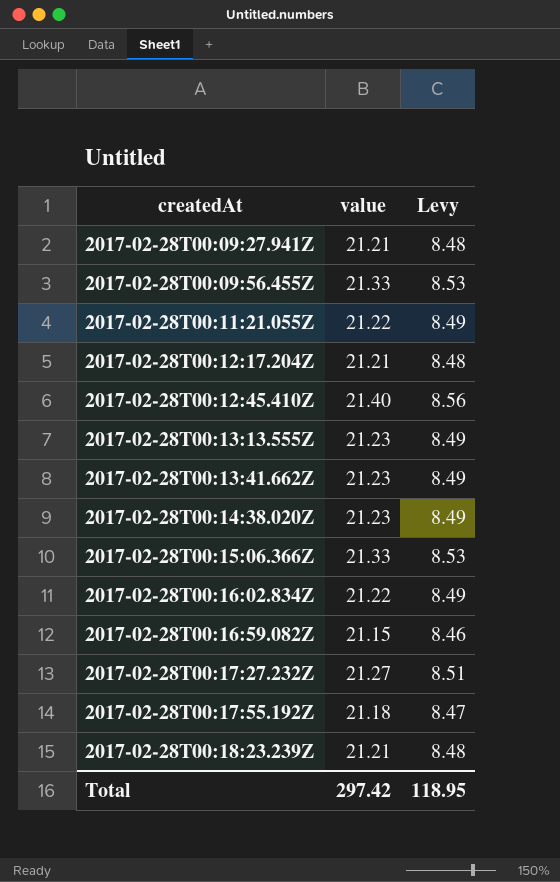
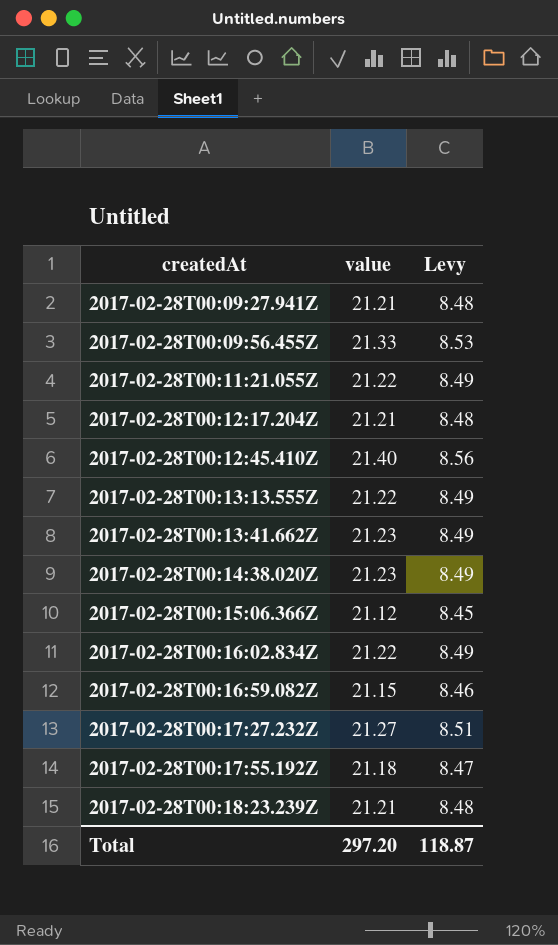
2017-02-28T00:13:13.555Z | value: 21.23 -> 21.22
2017-02-28T00:15:06.366Z | value: 21.33 -> 21.12
2017-02-28T00:15:06.366Z | Levy: 8.53 -> 8.45
Total | value: 297.42 -> 297.20
Total | Levy: 118.95 -> 118.87

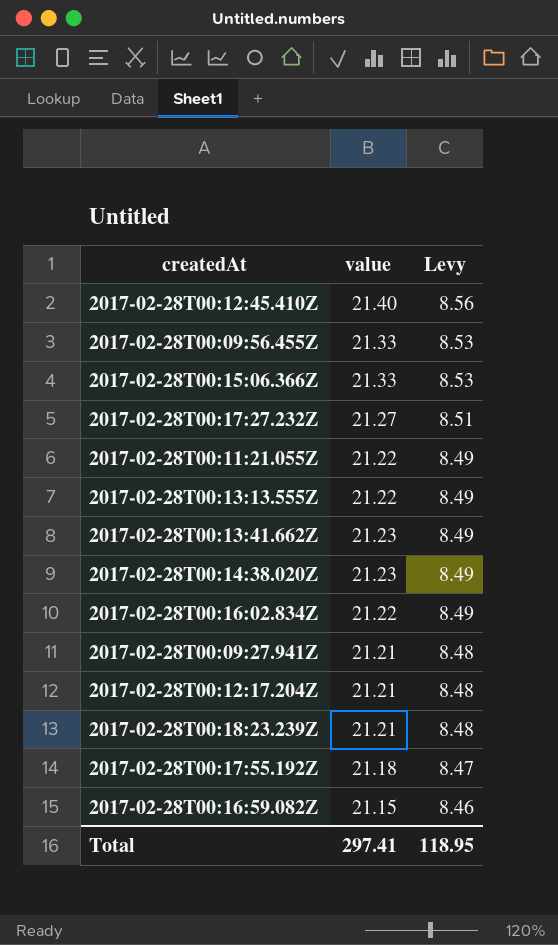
row order: createdAt ascending -> Levy descending
2017-02-28T00:15:06.366Z | value: 21.12 -> 21.33
2017-02-28T00:15:06.366Z | Levy: 8.45 -> 8.53
Total | value: 297.20 -> 297.41
Total | Levy: 118.87 -> 118.95

